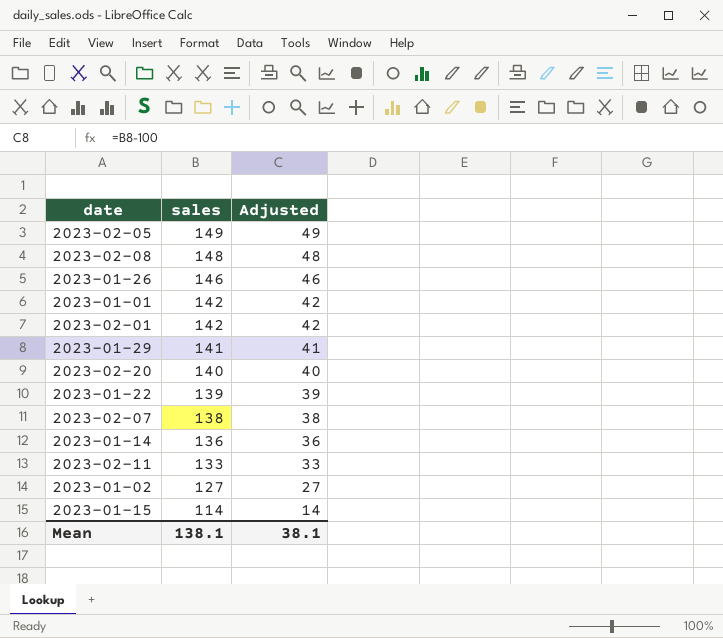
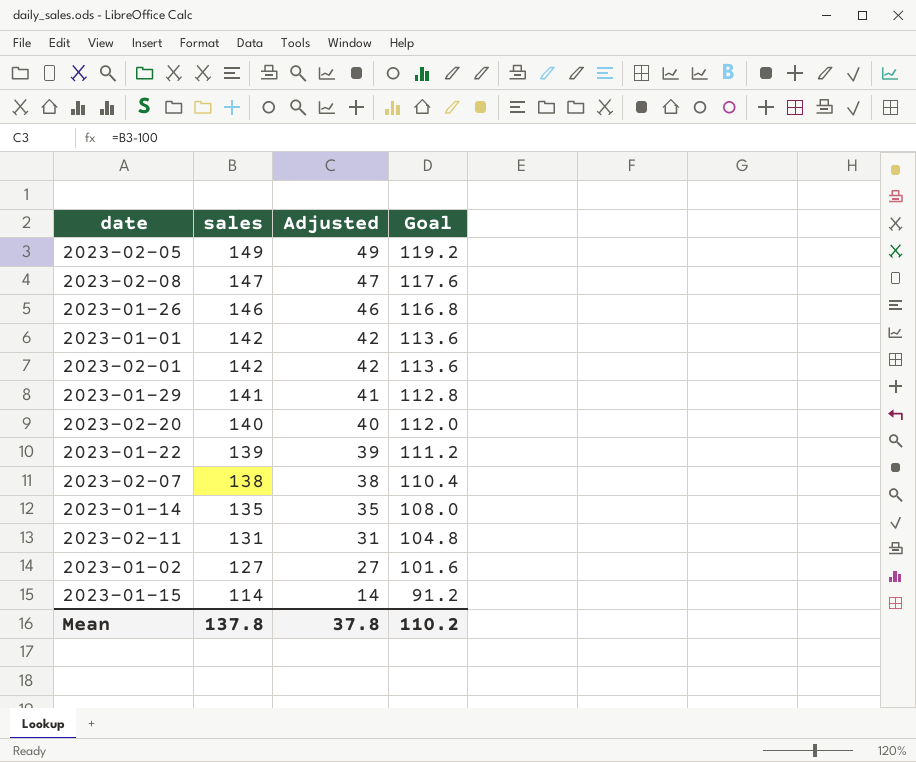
column Goal | formula: none -> [sales] * 0.8
2023-02-08 | sales: 148 -> 147
2023-02-08 | Adjusted: 48 -> 47
2023-01-14 | sales: 136 -> 135
2023-01-14 | Adjusted: 36 -> 35
2023-02-11 | sales: 133 -> 131
2023-02-11 | Adjusted: 33 -> 31
Mean | sales: 138.1 -> 137.8
Mean | Adjusted: 38.1 -> 37.8

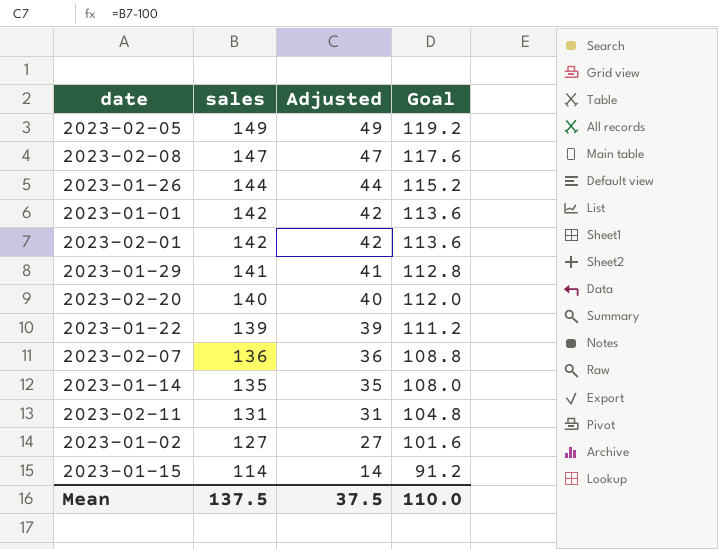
2023-01-26 | sales: 146 -> 144
2023-01-26 | Adjusted: 46 -> 44
2023-01-26 | Goal: 116.8 -> 115.2
2023-02-07 | sales: 138 -> 136
2023-02-07 | Adjusted: 38 -> 36
2023-02-07 | Goal: 110.4 -> 108.8
Mean | sales: 137.8 -> 137.5
Mean | Adjusted: 37.8 -> 37.5
Mean | Goal: 110.2 -> 110.0

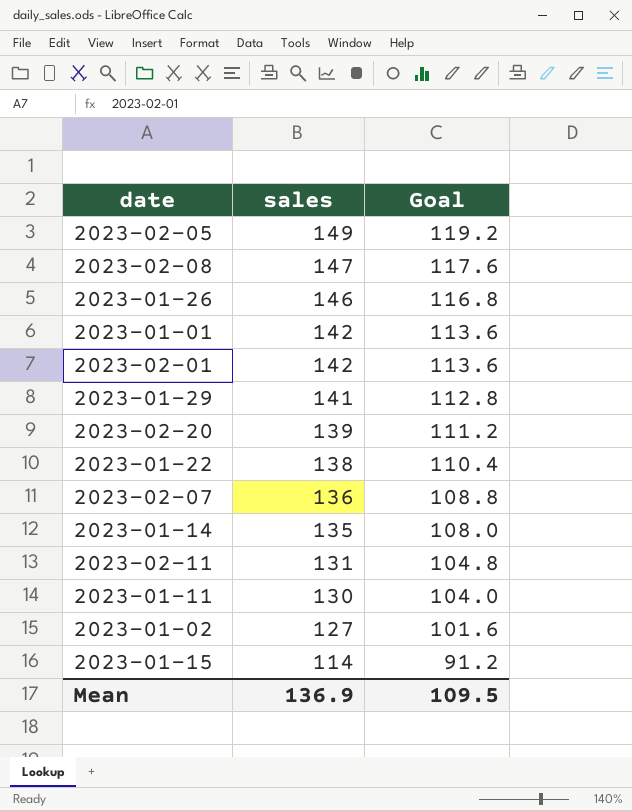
column Adjusted | formula: [sales] - 100 -> none
2023-01-26 | sales: 144 -> 146
2023-01-26 | Goal: 115.2 -> 116.8
2023-02-20 | sales: 140 -> 139
2023-02-20 | Goal: 112.0 -> 111.2
2023-01-22 | sales: 139 -> 138
2023-01-22 | Goal: 111.2 -> 110.4
row 2023-01-11: none -> 130 | 104.0
Mean | sales: 137.5 -> 136.9
Mean | Goal: 110.0 -> 109.5

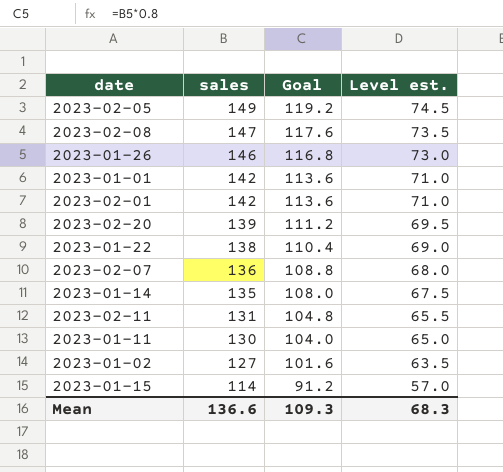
column Level est. | formula: none -> [sales] * 0.5
row 2023-01-29: 141 | 112.8 -> none
Mean | sales: 136.9 -> 136.6
Mean | Goal: 109.5 -> 109.3

